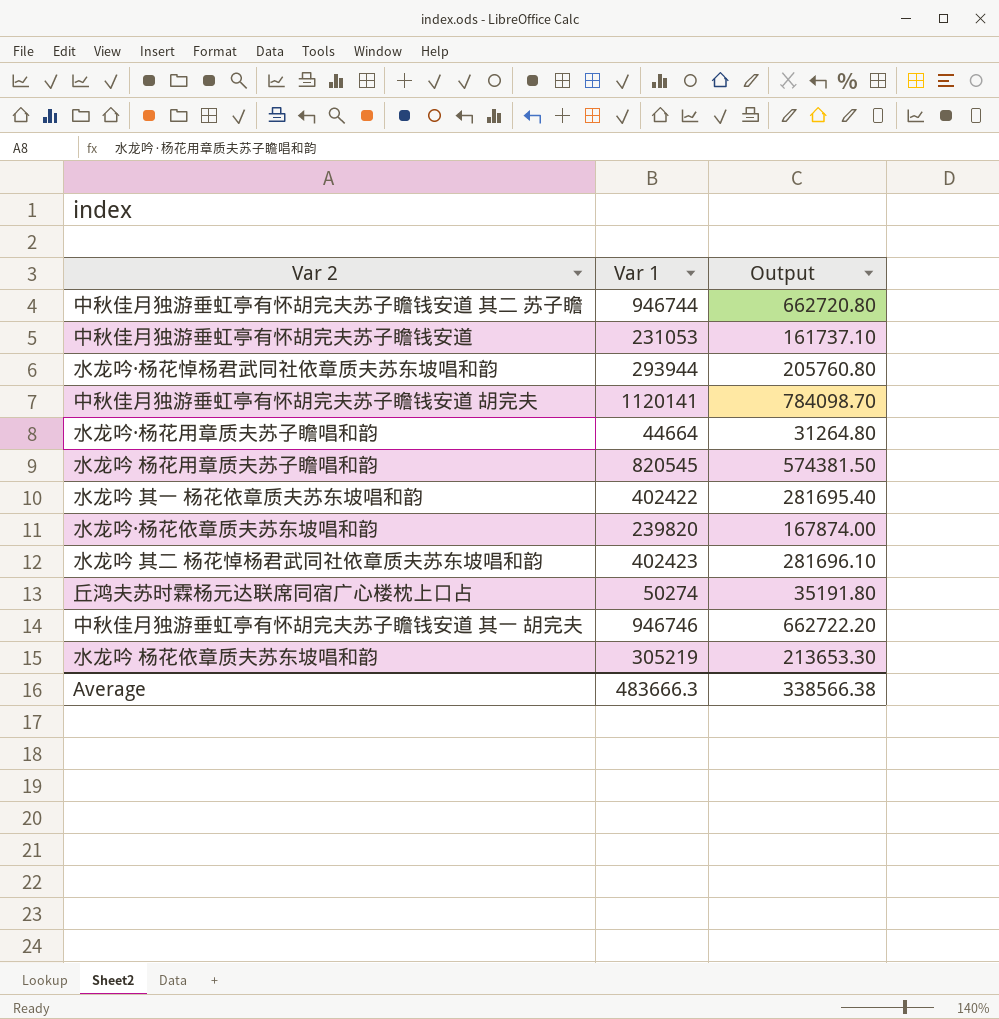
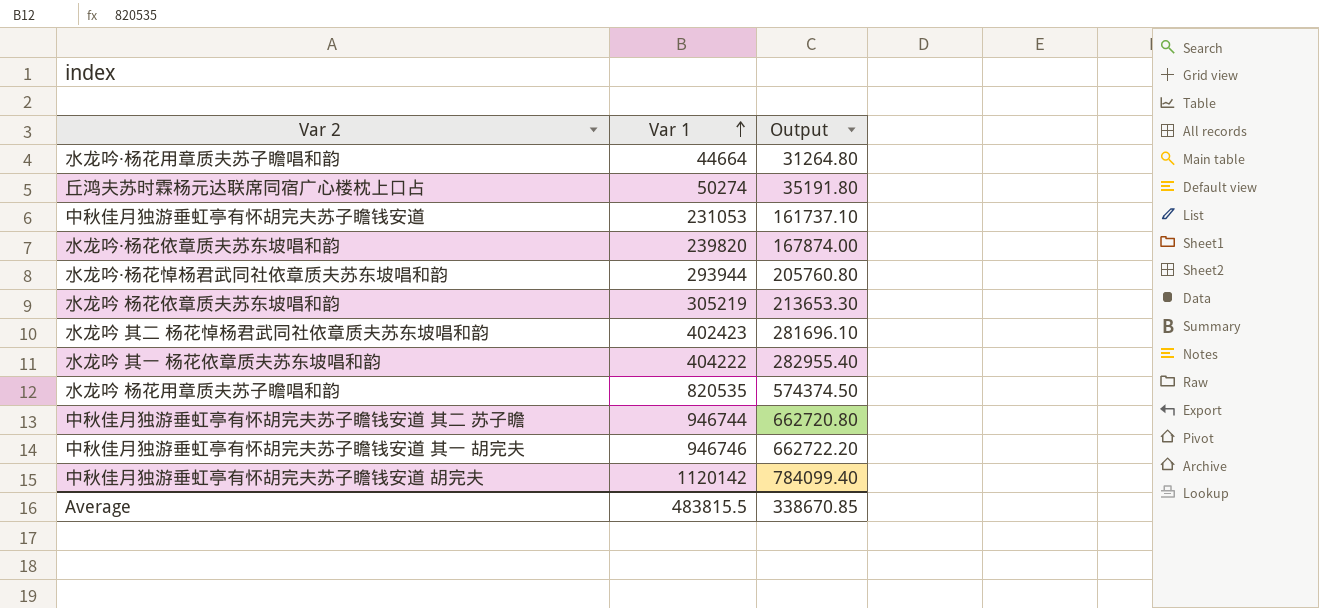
row order: none -> Var 1 ascending
水龙吟 其一 杨花依章质夫苏东坡唱和韵 | Var 1: 402422 -> 404222
水龙吟 其一 杨花依章质夫苏东坡唱和韵 | Output: 281695.40 -> 282955.40
水龙吟 杨花用章质夫苏子瞻唱和韵 | Var 1: 820545 -> 820535
水龙吟 杨花用章质夫苏子瞻唱和韵 | Output: 574381.50 -> 574374.50
中秋佳月独游垂虹亭有怀胡完夫苏子瞻钱安道 胡完夫 | Var 1: 1120141 -> 1120142
中秋佳月独游垂虹亭有怀胡完夫苏子瞻钱安道 胡完夫 | Output: 784098.70 -> 784099.40
Average | Var 1: 483666.3 -> 483815.5
Average | Output: 338566.38 -> 338670.85

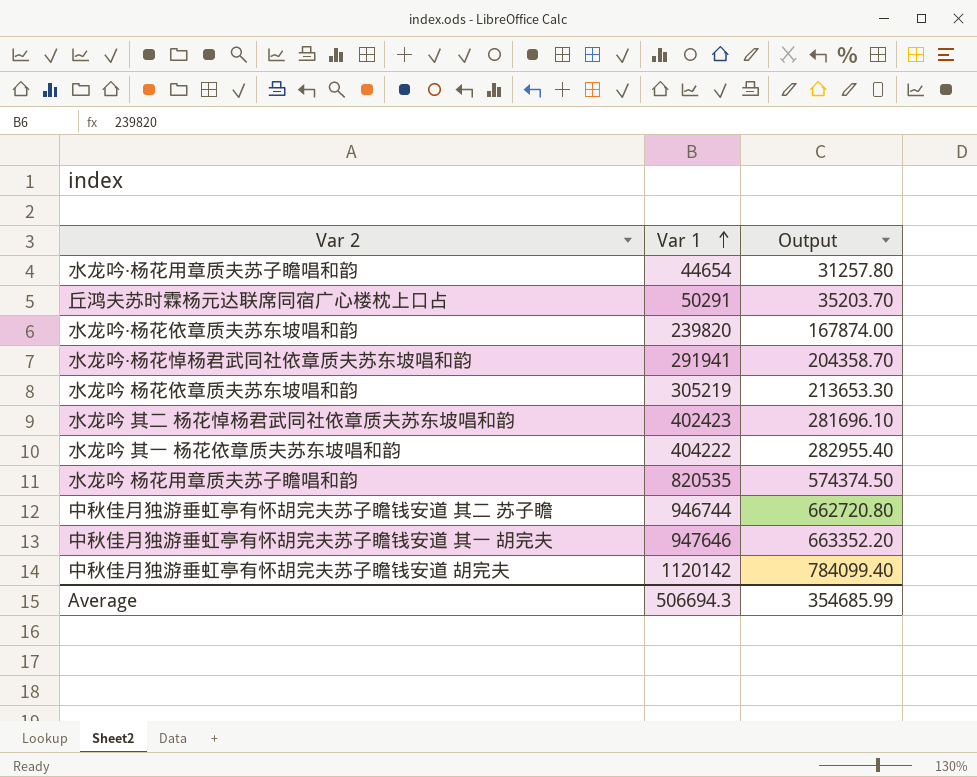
row 中秋佳月独游垂虹亭有怀胡完夫苏子瞻钱安道: 231053 | 161737.10 -> none
水龙吟·杨花用章质夫苏子瞻唱和韵 | Var 1: 44664 -> 44654
水龙吟·杨花用章质夫苏子瞻唱和韵 | Output: 31264.80 -> 31257.80
丘鸿夫苏时霖杨元达联席同宿广心楼枕上口占 | Var 1: 50274 -> 50291
丘鸿夫苏时霖杨元达联席同宿广心楼枕上口占 | Output: 35191.80 -> 35203.70
水龙吟·杨花悼杨君武同社依章质夫苏东坡唱和韵 | Var 1: 293944 -> 291941
水龙吟·杨花悼杨君武同社依章质夫苏东坡唱和韵 | Output: 205760.80 -> 204358.70
中秋佳月独游垂虹亭有怀胡完夫苏子瞻钱安道 其一 胡完夫 | Var 1: 946746 -> 947646
中秋佳月独游垂虹亭有怀胡完夫苏子瞻钱安道 其一 胡完夫 | Output: 662722.20 -> 663352.20
Average | Var 1: 483815.5 -> 506694.3
Average | Output: 338670.85 -> 354685.99

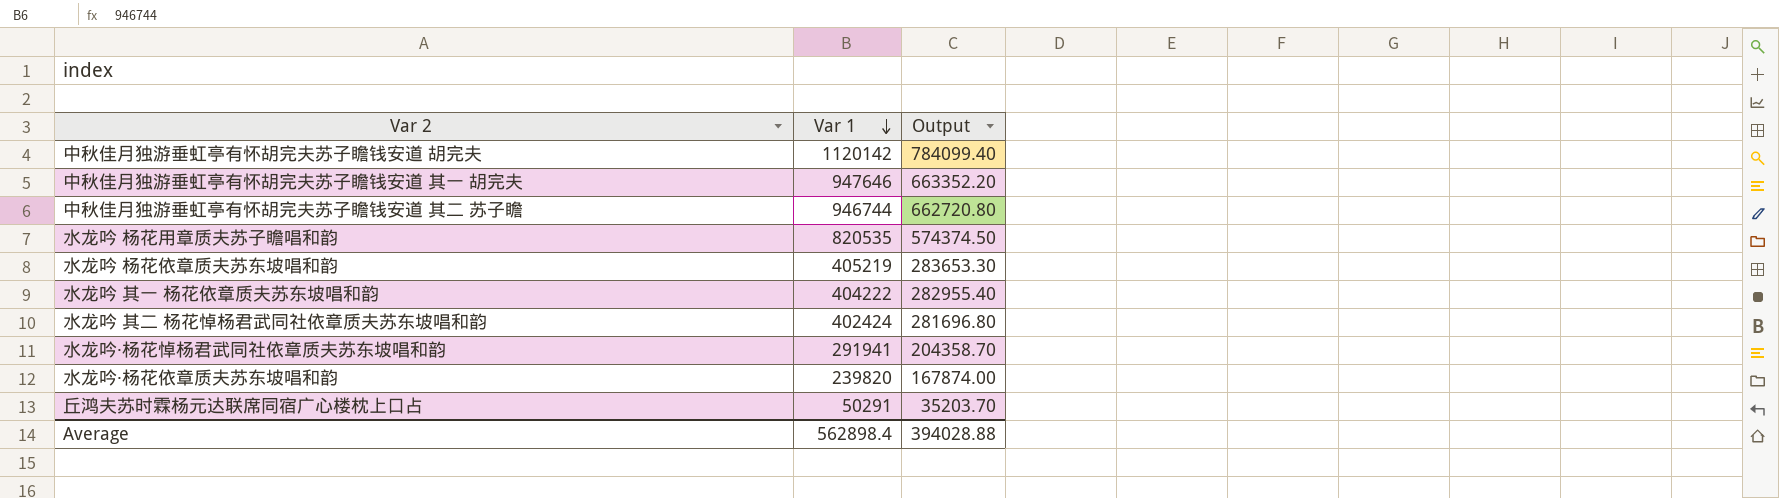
row order: Var 1 ascending -> Var 1 descending
row 水龙吟·杨花用章质夫苏子瞻唱和韵: 44654 | 31257.80 -> none
水龙吟 杨花依章质夫苏东坡唱和韵 | Var 1: 305219 -> 405219
水龙吟 杨花依章质夫苏东坡唱和韵 | Output: 213653.30 -> 283653.30
水龙吟 其二 杨花悼杨君武同社依章质夫苏东坡唱和韵 | Var 1: 402423 -> 402424
水龙吟 其二 杨花悼杨君武同社依章质夫苏东坡唱和韵 | Output: 281696.10 -> 281696.80
Average | Var 1: 506694.3 -> 562898.4
Average | Output: 354685.99 -> 394028.88

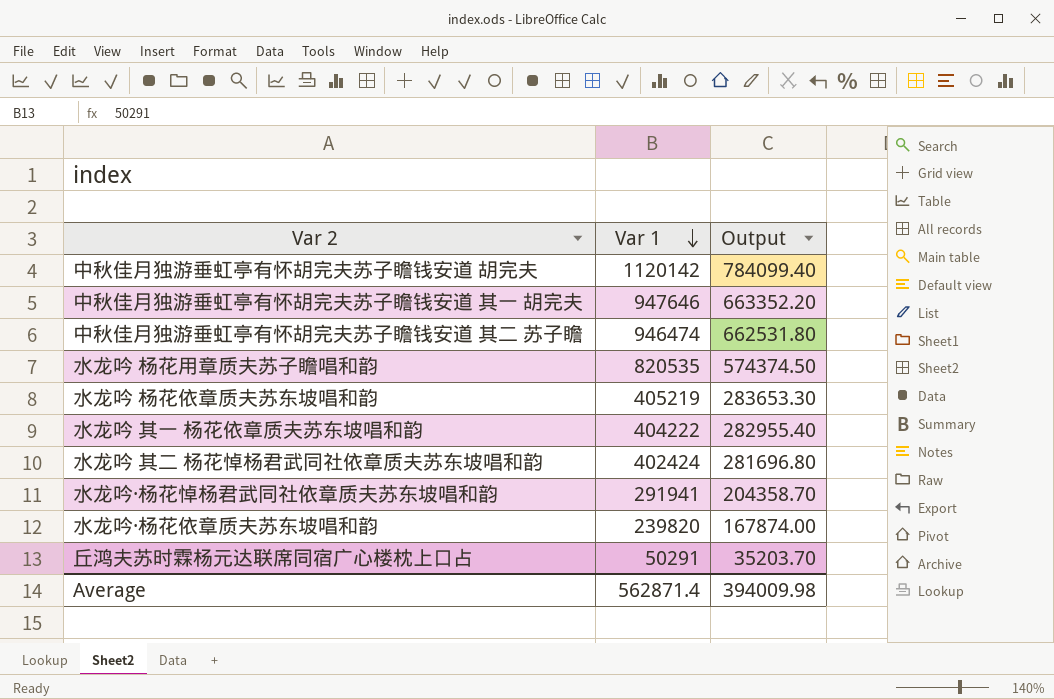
中秋佳月独游垂虹亭有怀胡完夫苏子瞻钱安道 其二 苏子瞻 | Var 1: 946744 -> 946474
中秋佳月独游垂虹亭有怀胡完夫苏子瞻钱安道 其二 苏子瞻 | Output: 662720.80 -> 662531.80
Average | Var 1: 562898.4 -> 562871.4
Average | Output: 394028.88 -> 394009.98

